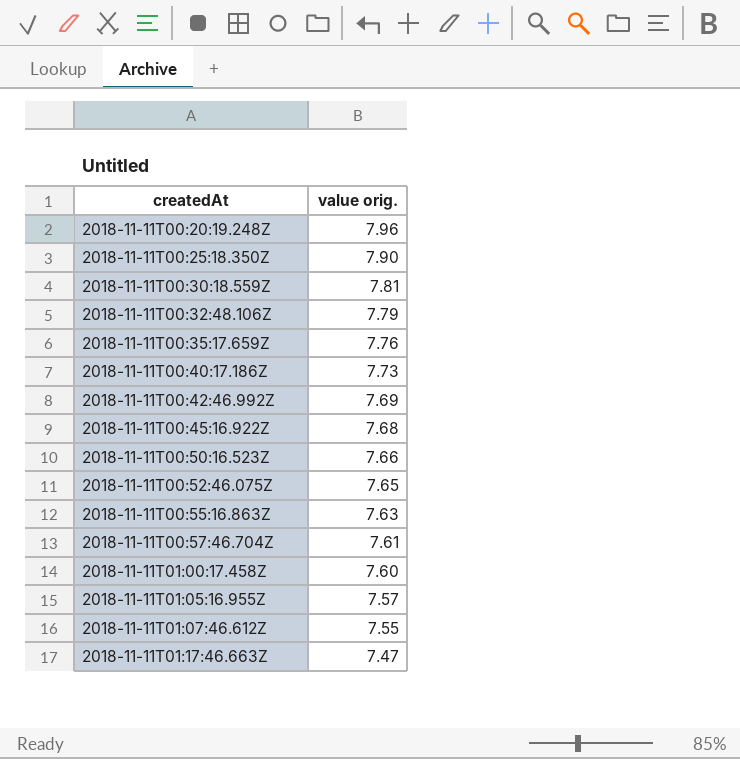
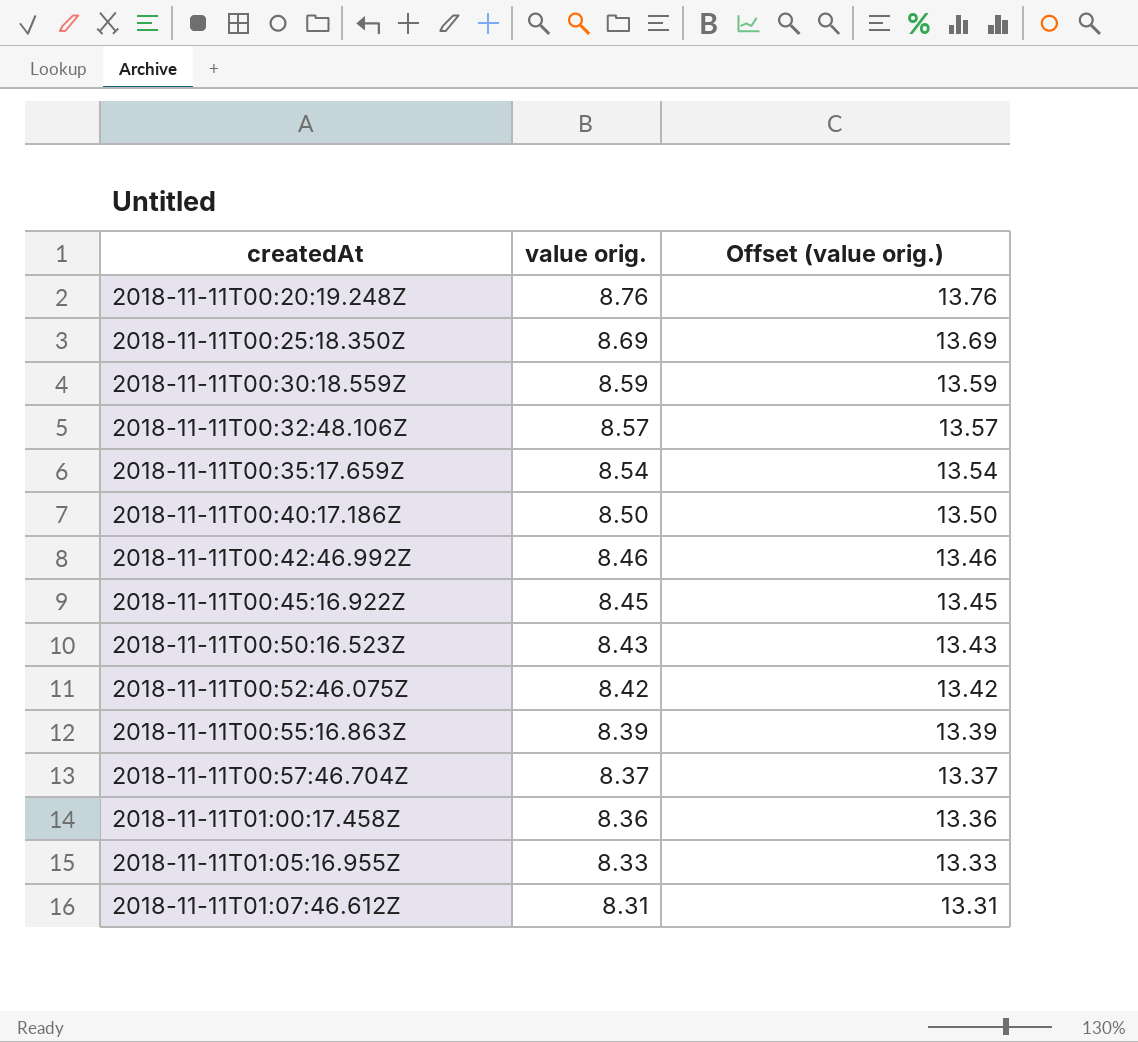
column Offset (value orig.) | formula: none -> [value orig.] + 5
row 2018-11-11T01:17:46.663Z: 7.47 -> none
2018-11-11T00:20:19.248Z | value orig.: 7.96 -> 8.76
2018-11-11T00:25:18.350Z | value orig.: 7.90 -> 8.69
2018-11-11T00:30:18.559Z | value orig.: 7.81 -> 8.59
2018-11-11T00:32:48.106Z | value orig.: 7.79 -> 8.57
2018-11-11T00:35:17.659Z | value orig.: 7.76 -> 8.54
2018-11-11T00:40:17.186Z | value orig.: 7.73 -> 8.50
2018-11-11T00:42:46.992Z | value orig.: 7.69 -> 8.46
2018-11-11T00:45:16.922Z | value orig.: 7.68 -> 8.45
2018-11-11T00:50:16.523Z | value orig.: 7.66 -> 8.43
2018-11-11T00:52:46.075Z | value orig.: 7.65 -> 8.42
2018-11-11T00:55:16.863Z | value orig.: 7.63 -> 8.39
2018-11-11T00:57:46.704Z | value orig.: 7.61 -> 8.37
2018-11-11T01:00:17.458Z | value orig.: 7.60 -> 8.36
2018-11-11T01:05:16.955Z | value orig.: 7.57 -> 8.33
2018-11-11T01:07:46.612Z | value orig.: 7.55 -> 8.31

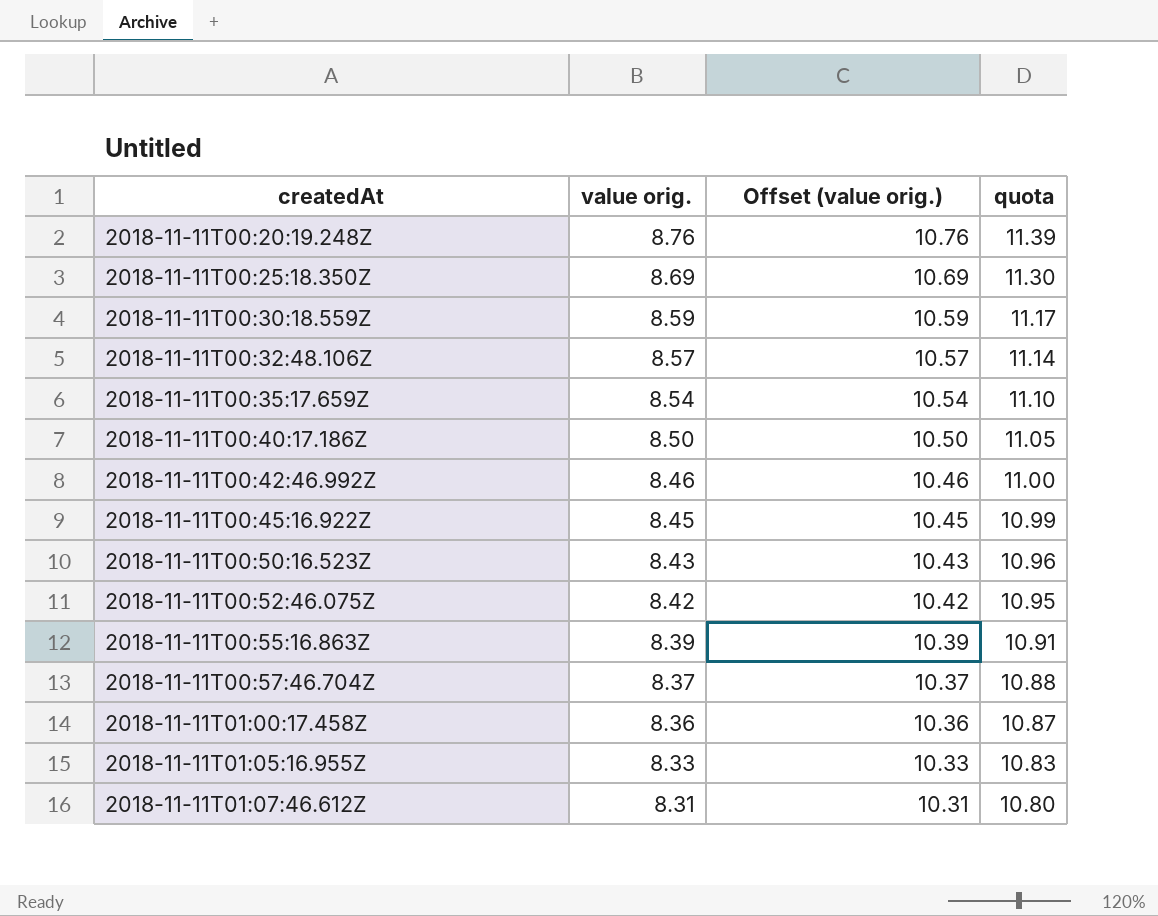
column Offset (value orig.) | formula: [value orig.] + 5 -> [value orig.] + 2
column quota | formula: none -> [value orig.] * 1.3

